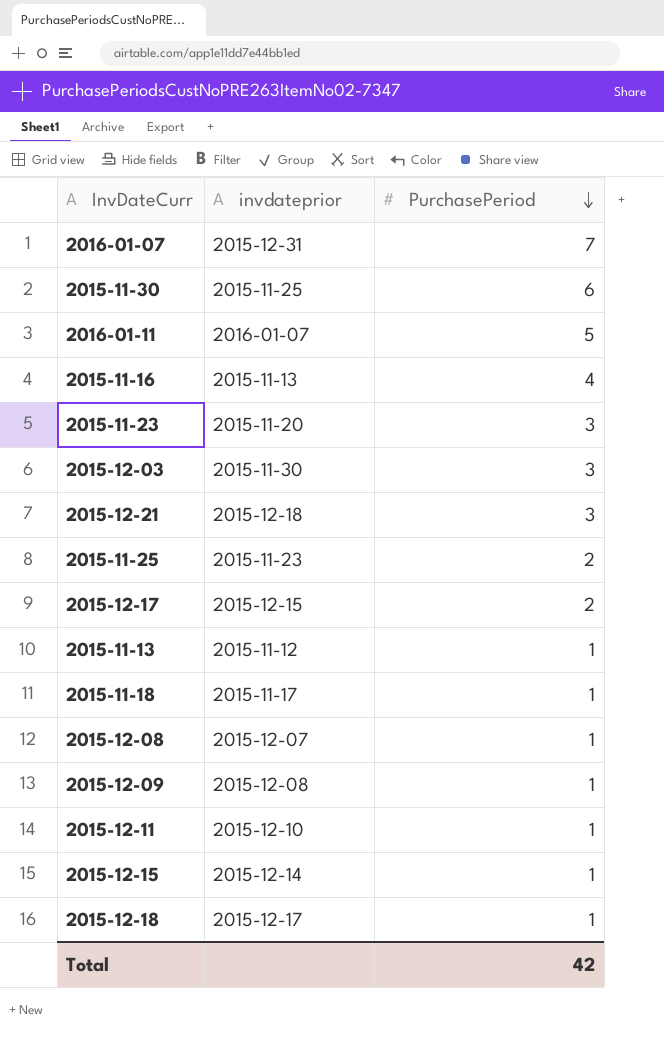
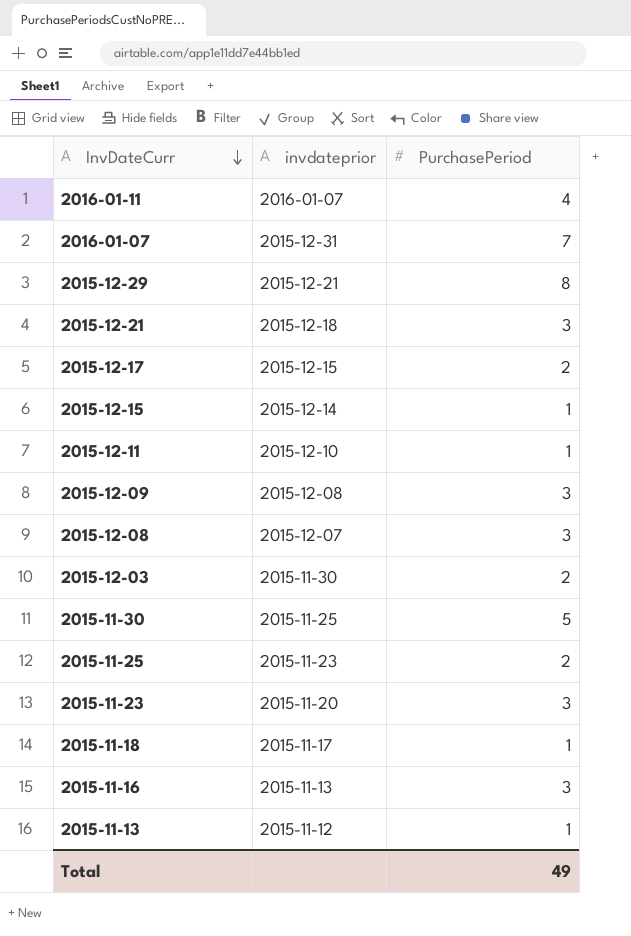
row order: PurchasePeriod descending -> InvDateCurr descending
row 2015-12-18: 2015-12-17 | 1 -> none
2016-01-11 | PurchasePeriod: 5 -> 4
row 2015-12-29: none -> 2015-12-21 | 8
2015-12-09 | PurchasePeriod: 1 -> 3
2015-12-08 | PurchasePeriod: 1 -> 3
2015-12-03 | PurchasePeriod: 3 -> 2
2015-11-30 | PurchasePeriod: 6 -> 5
2015-11-16 | PurchasePeriod: 4 -> 3
Total | PurchasePeriod: 42 -> 49

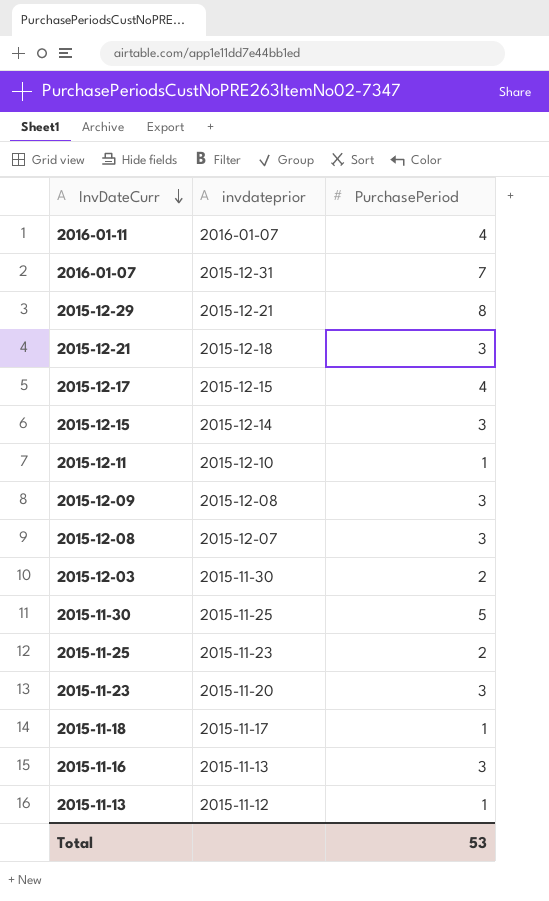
2015-12-17 | PurchasePeriod: 2 -> 4
2015-12-15 | PurchasePeriod: 1 -> 3
Total | PurchasePeriod: 49 -> 53

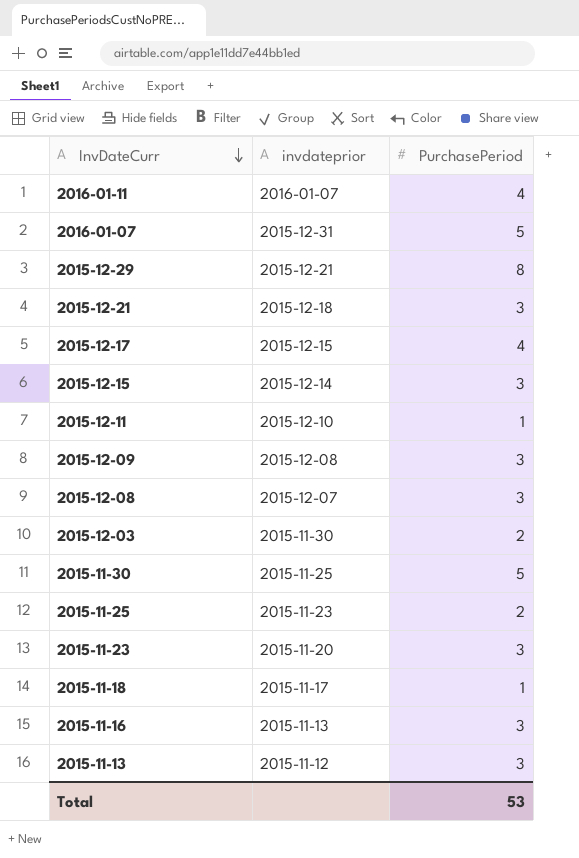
2016-01-07 | PurchasePeriod: 7 -> 5
2015-11-13 | PurchasePeriod: 1 -> 3

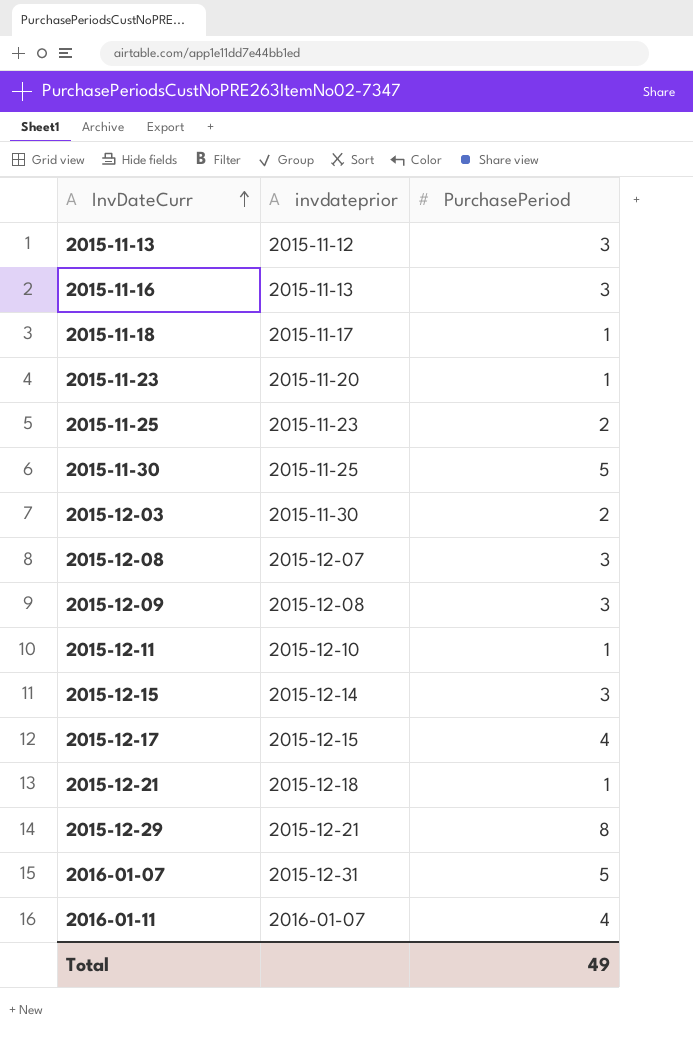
row order: InvDateCurr descending -> InvDateCurr ascending
2015-11-23 | PurchasePeriod: 3 -> 1
2015-12-21 | PurchasePeriod: 3 -> 1
Total | PurchasePeriod: 53 -> 49

